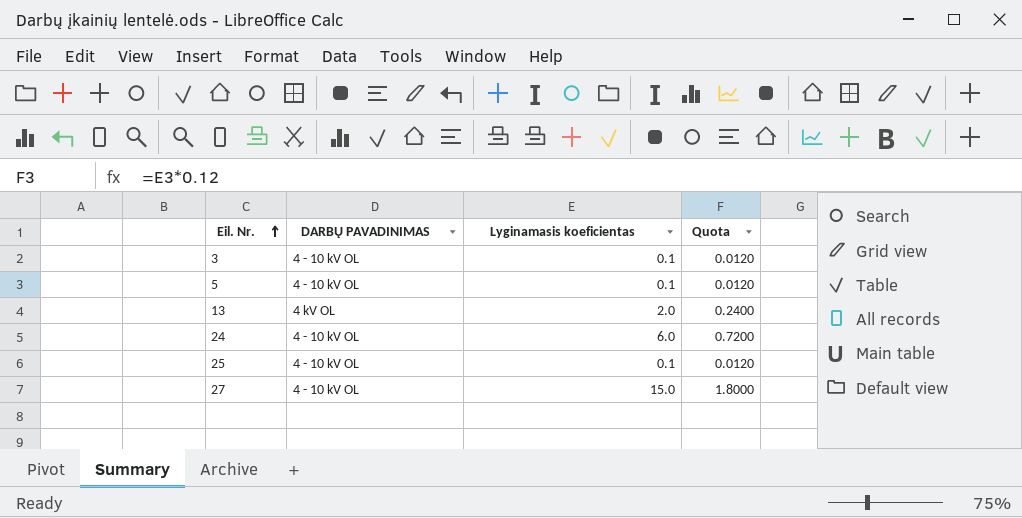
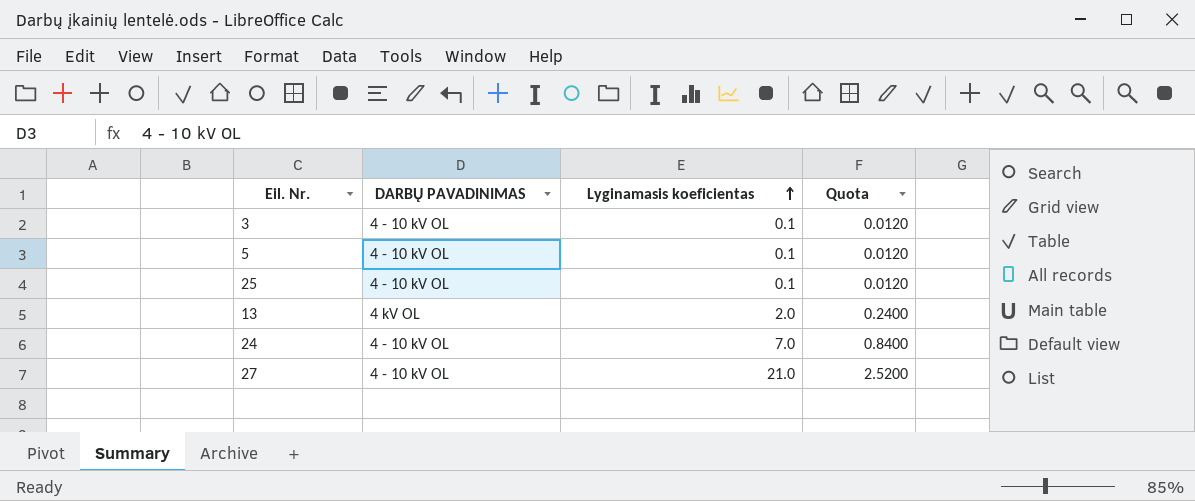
row order: Eil. Nr. ascending -> Lyginamasis koeficientas ascending
24 | Lyginamasis koeficientas: 6.0 -> 7.0
24 | Quota: 0.7200 -> 0.8400
27 | Lyginamasis koeficientas: 15.0 -> 21.0
27 | Quota: 1.8000 -> 2.5200

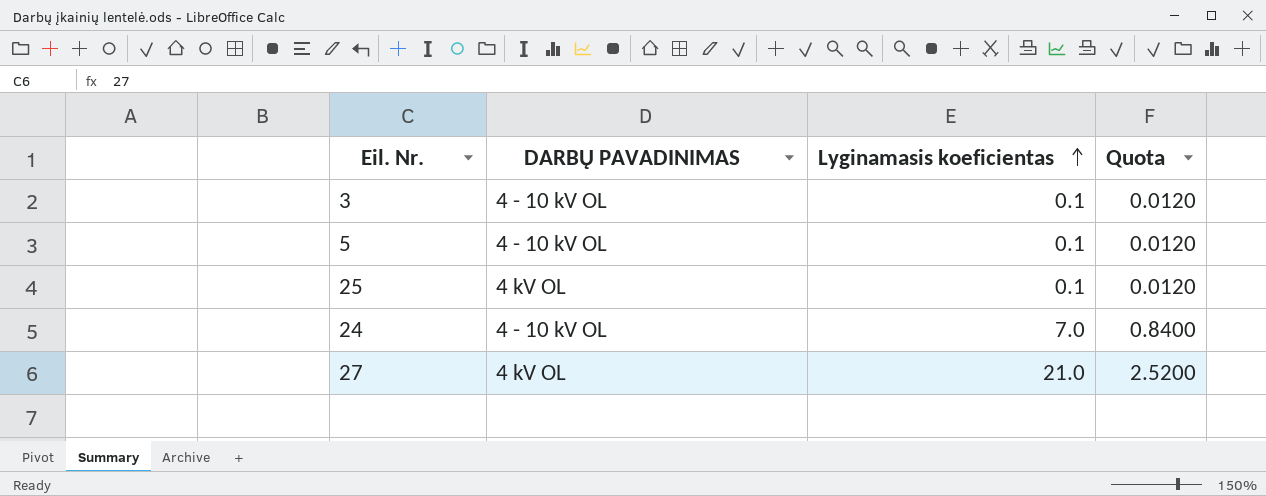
row 13: 4 kV OL | 2.0 | 0.2400 -> none
25 | DARBŲ PAVADINIMAS: 4 - 10 kV OL -> 4 kV OL
27 | DARBŲ PAVADINIMAS: 4 - 10 kV OL -> 4 kV OL

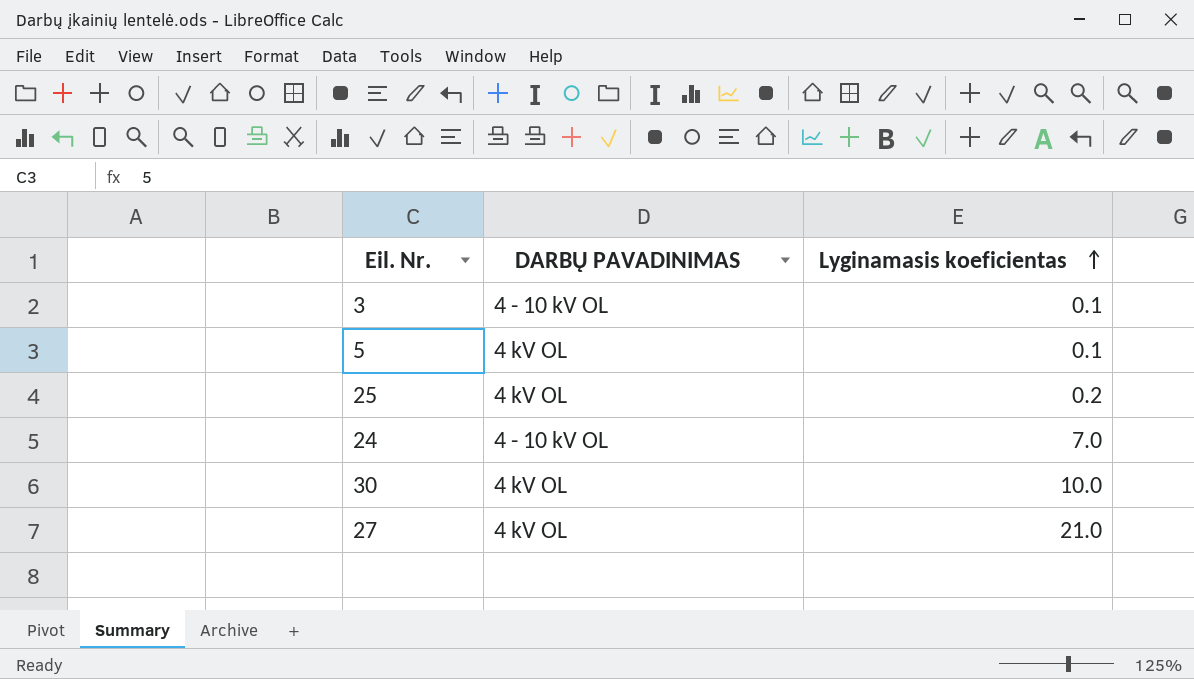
column Quota | formula: [Lyginamasis koeficientas] * 0.12 -> none
5 | DARBŲ PAVADINIMAS: 4 - 10 kV OL -> 4 kV OL
25 | Lyginamasis koeficientas: 0.1 -> 0.2
row 30: none -> 4 kV OL | 10.0

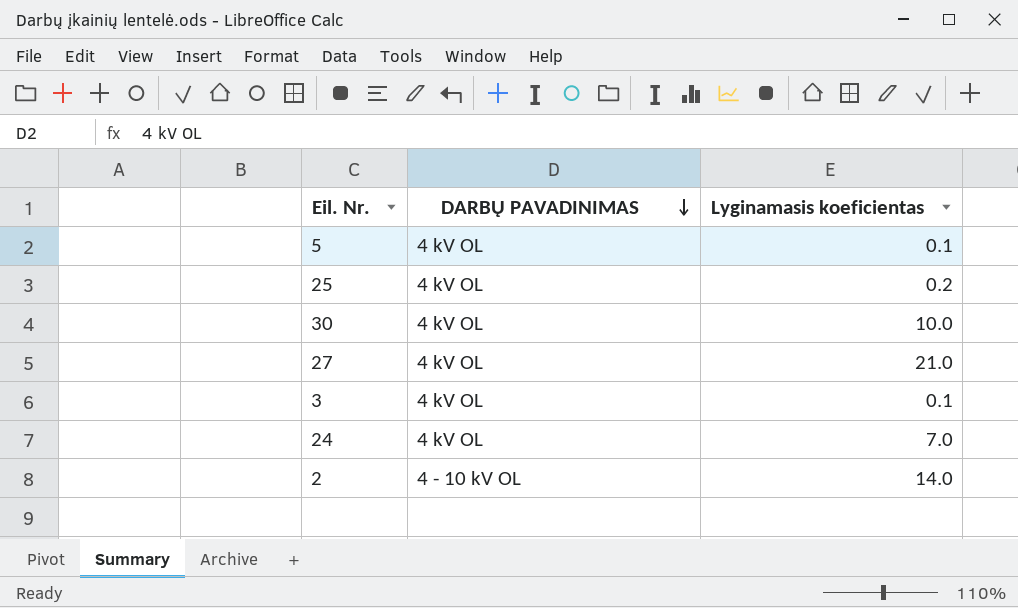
row order: Lyginamasis koeficientas ascending -> DARBŲ PAVADINIMAS descending
3 | DARBŲ PAVADINIMAS: 4 - 10 kV OL -> 4 kV OL
24 | DARBŲ PAVADINIMAS: 4 - 10 kV OL -> 4 kV OL
row 2: none -> 4 - 10 kV OL | 14.0

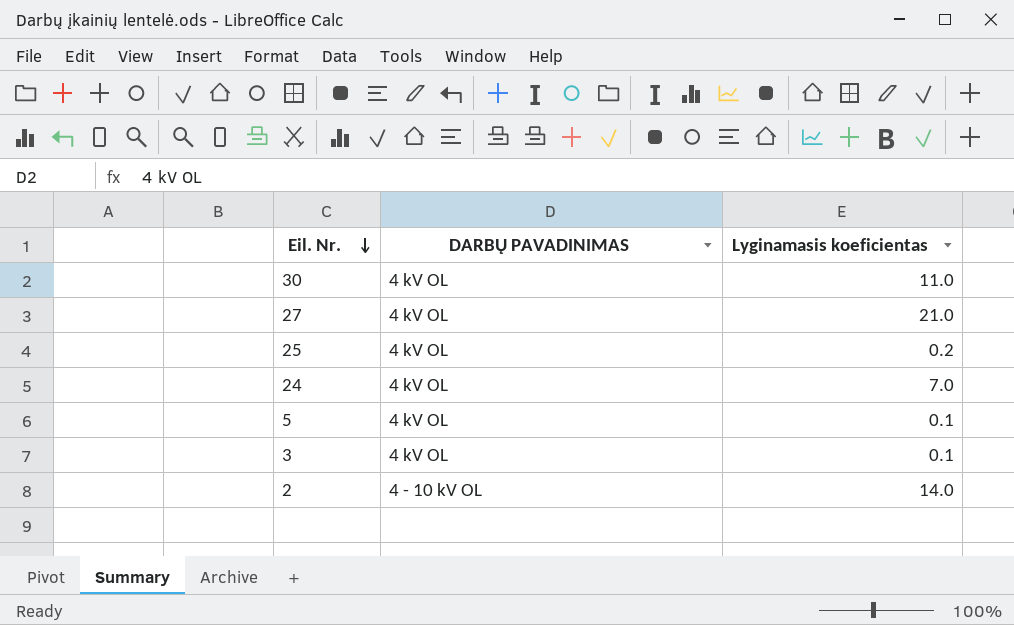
row order: DARBŲ PAVADINIMAS descending -> Eil. Nr. descending
30 | Lyginamasis koeficientas: 10.0 -> 11.0

